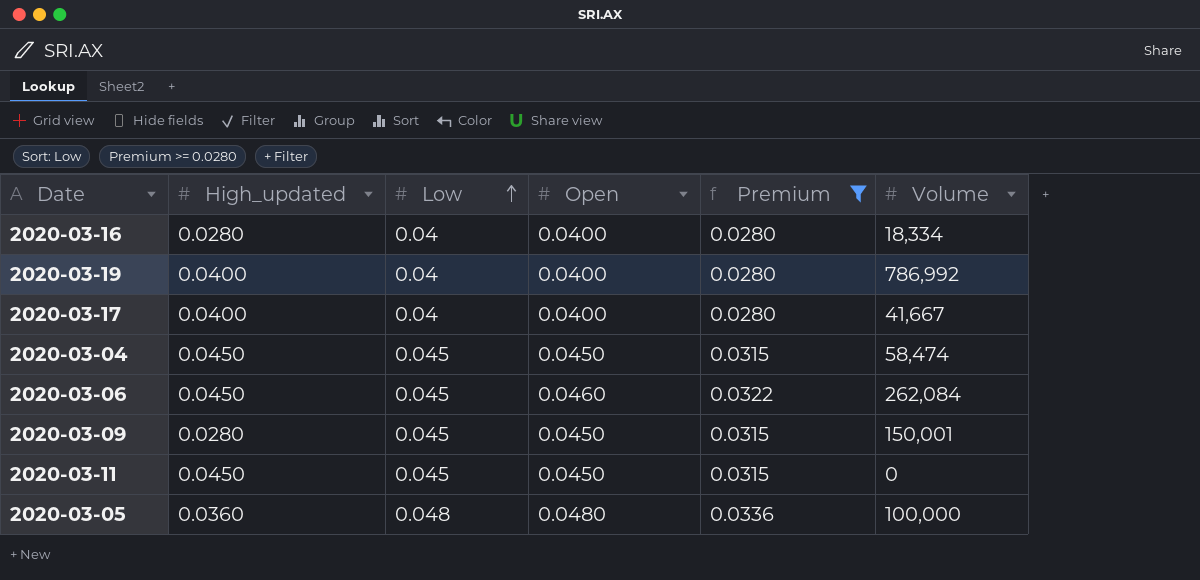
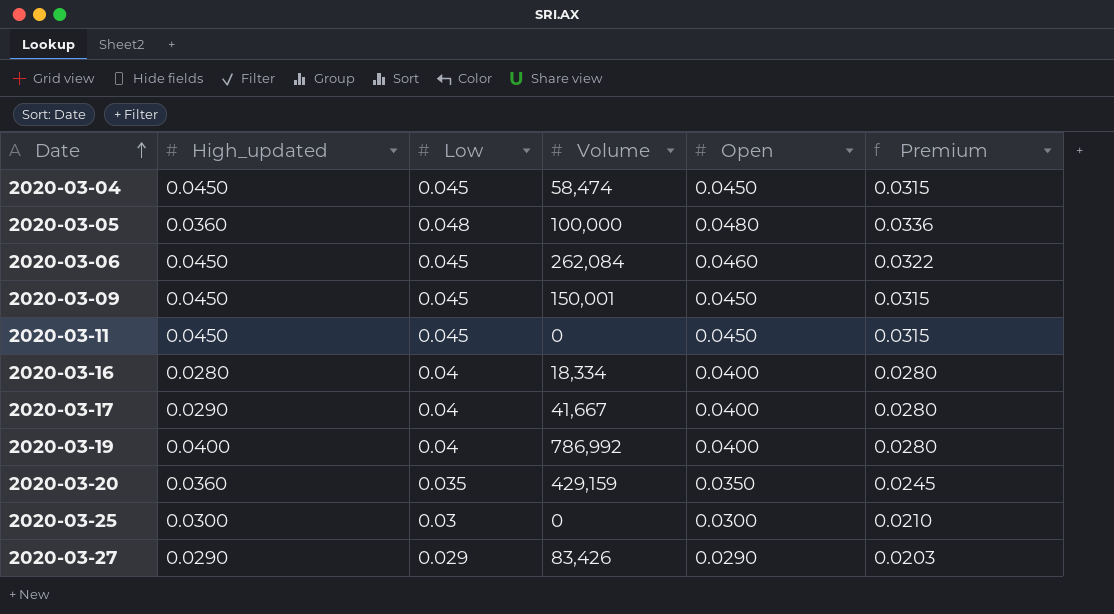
filter: Premium >= 0.0280 -> none
row order: Low ascending -> Date ascending
column Volume | position: 6 -> 4
2020-03-09 | High_updated: 0.0280 -> 0.0450
2020-03-17 | High_updated: 0.0400 -> 0.0290

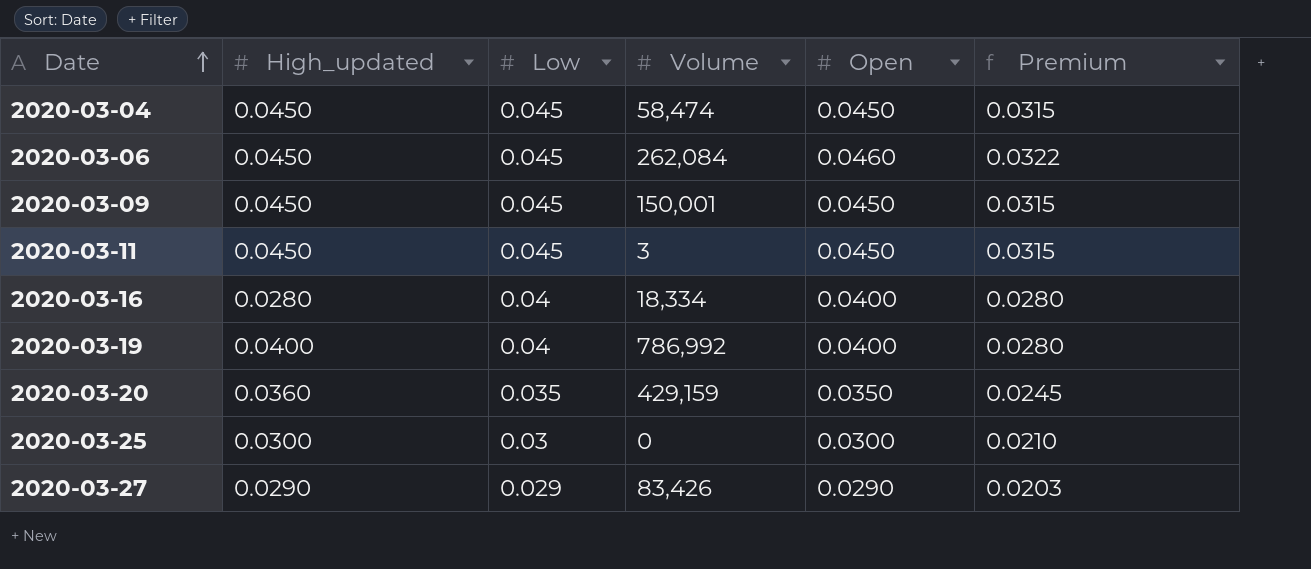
row 2020-03-05: 0.0360 | 0.048 | 100,000 | 0.0480 | 0.0336 -> none
row 2020-03-17: 0.0290 | 0.04 | 41,667 | 0.0400 | 0.0280 -> none
2020-03-11 | Volume: 0 -> 3

